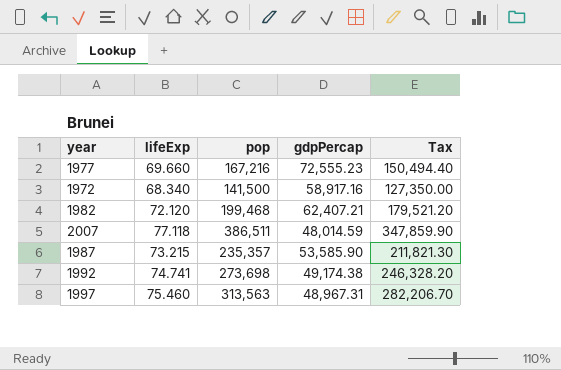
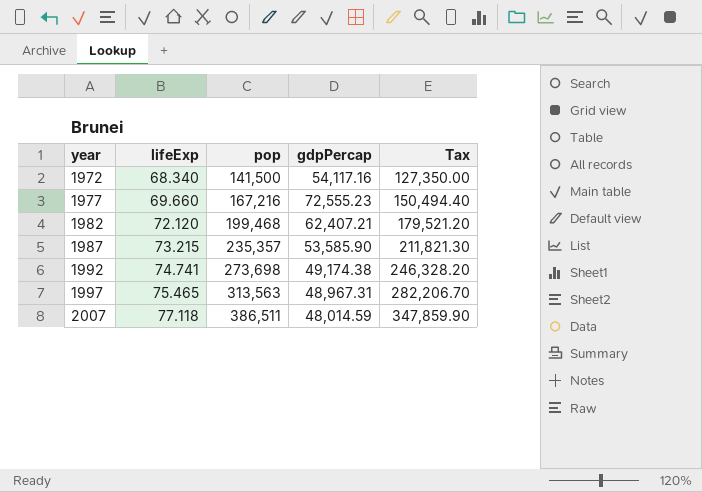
row order: none -> year ascending
1972 | gdpPercap: 58,917.16 -> 54,117.16
1997 | lifeExp: 75.460 -> 75.465

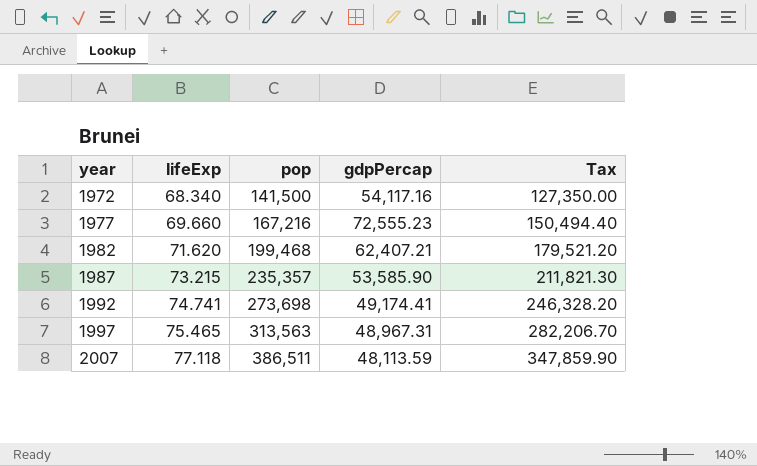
1982 | lifeExp: 72.120 -> 71.620
1992 | gdpPercap: 49,174.38 -> 49,174.41
2007 | gdpPercap: 48,014.59 -> 48,113.59

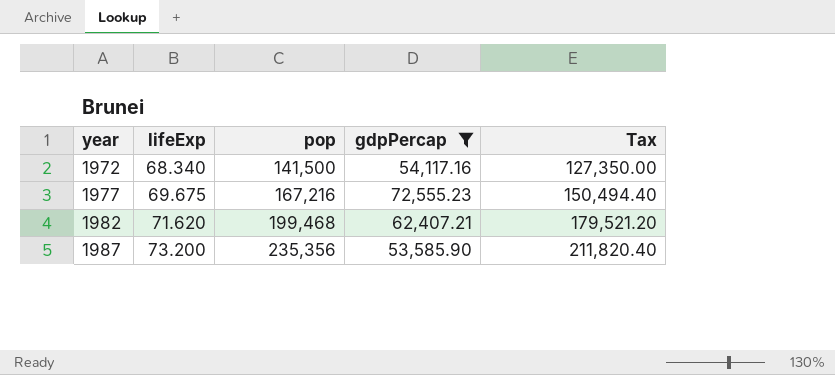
filter: none -> gdpPercap >= 53,585.90
1977 | lifeExp: 69.660 -> 69.675
1987 | lifeExp: 73.215 -> 73.200
1987 | pop: 235,357 -> 235,356
1987 | Tax: 211,821.30 -> 211,820.40

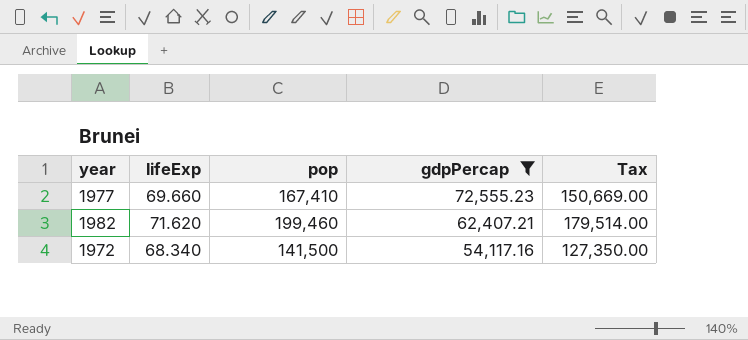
row order: year ascending -> gdpPercap descending
row 1987: 73.200 | 235,356 | 53,585.90 | 211,820.40 -> none
1977 | lifeExp: 69.675 -> 69.660
1977 | pop: 167,216 -> 167,410
1977 | Tax: 150,494.40 -> 150,669.00
1982 | pop: 199,468 -> 199,460
1982 | Tax: 179,521.20 -> 179,514.00

